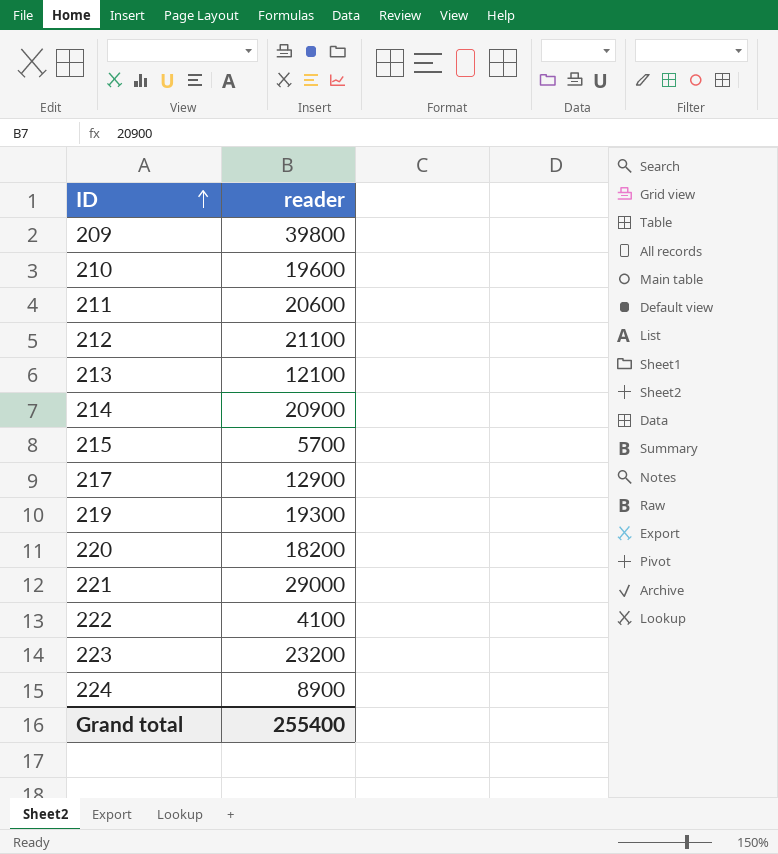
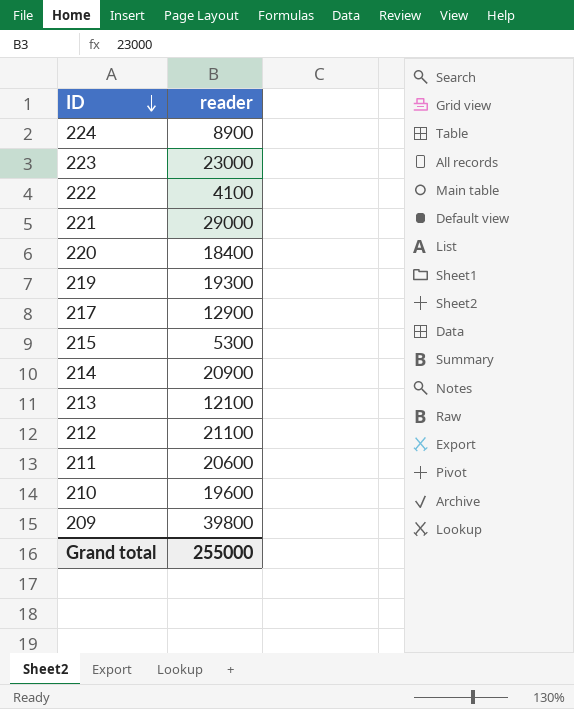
row order: ID ascending -> ID descending
223 | reader: 23200 -> 23000
220 | reader: 18200 -> 18400
215 | reader: 5700 -> 5300
Grand total | reader: 255400 -> 255000

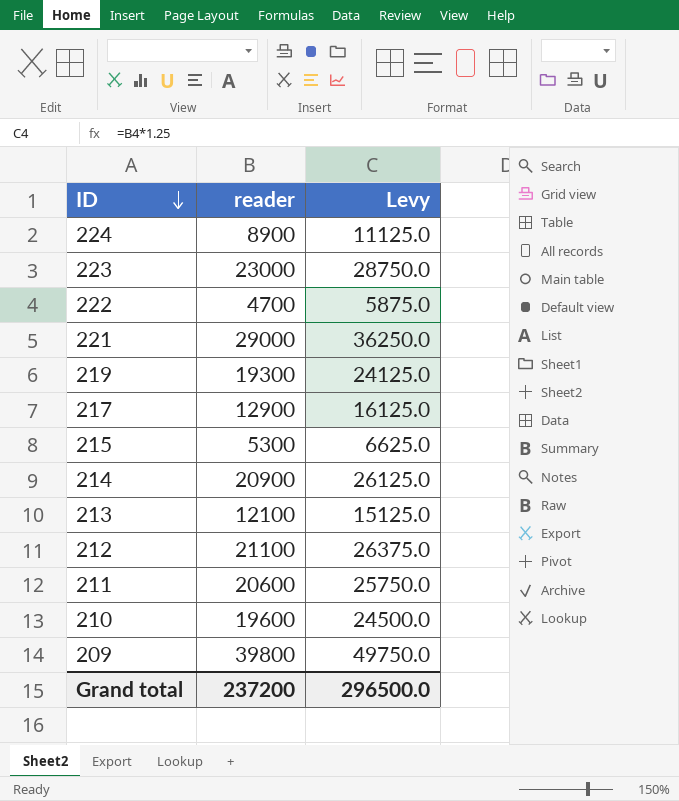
column Levy | formula: none -> [reader] * 1.25
row 220: 18400 -> none
222 | reader: 4100 -> 4700
Grand total | reader: 255000 -> 237200

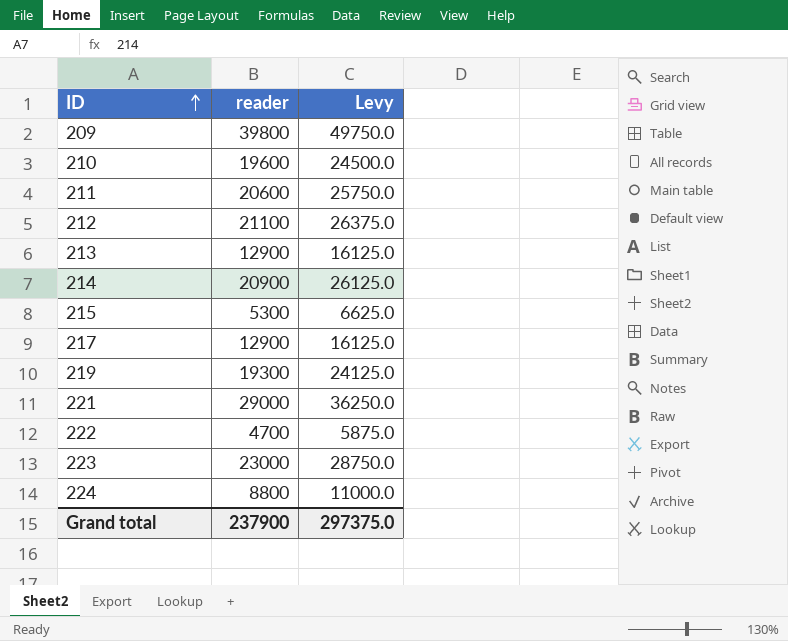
row order: ID descending -> ID ascending
213 | reader: 12100 -> 12900
213 | Levy: 15125.0 -> 16125.0
224 | reader: 8900 -> 8800
224 | Levy: 11125.0 -> 11000.0
Grand total | reader: 237200 -> 237900
Grand total | Levy: 296500.0 -> 297375.0

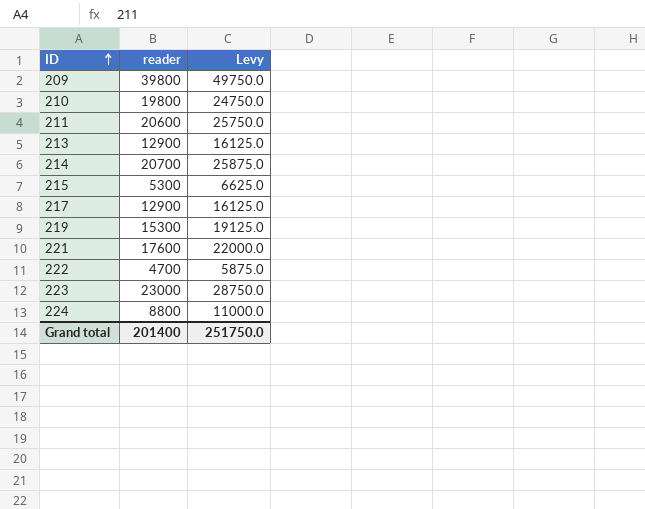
row 212: 21100 | 26375.0 -> none
210 | reader: 19600 -> 19800
210 | Levy: 24500.0 -> 24750.0
214 | reader: 20900 -> 20700
214 | Levy: 26125.0 -> 25875.0
219 | reader: 19300 -> 15300
219 | Levy: 24125.0 -> 19125.0
221 | reader: 29000 -> 17600
221 | Levy: 36250.0 -> 22000.0
Grand total | reader: 237900 -> 201400
Grand total | Levy: 297375.0 -> 251750.0

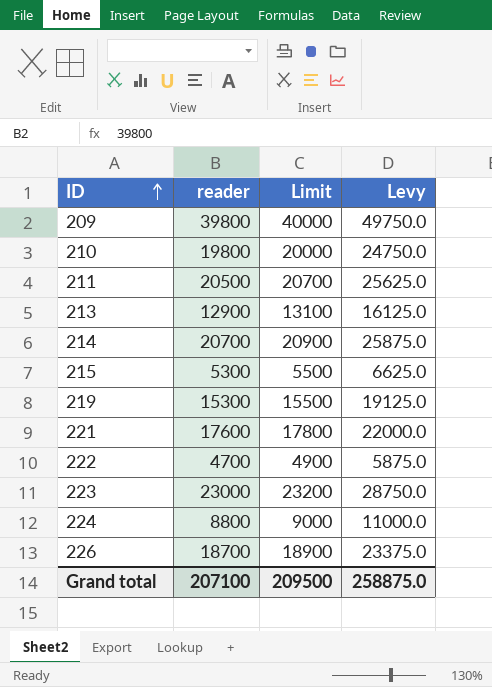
column Limit | formula: none -> [reader] + 200
row 217: 12900 | 16125.0 -> none
211 | reader: 20600 -> 20500
211 | Levy: 25750.0 -> 25625.0
row 226: none -> 18700 | 18900 | 23375.0
Grand total | reader: 201400 -> 207100
Grand total | Levy: 251750.0 -> 258875.0

